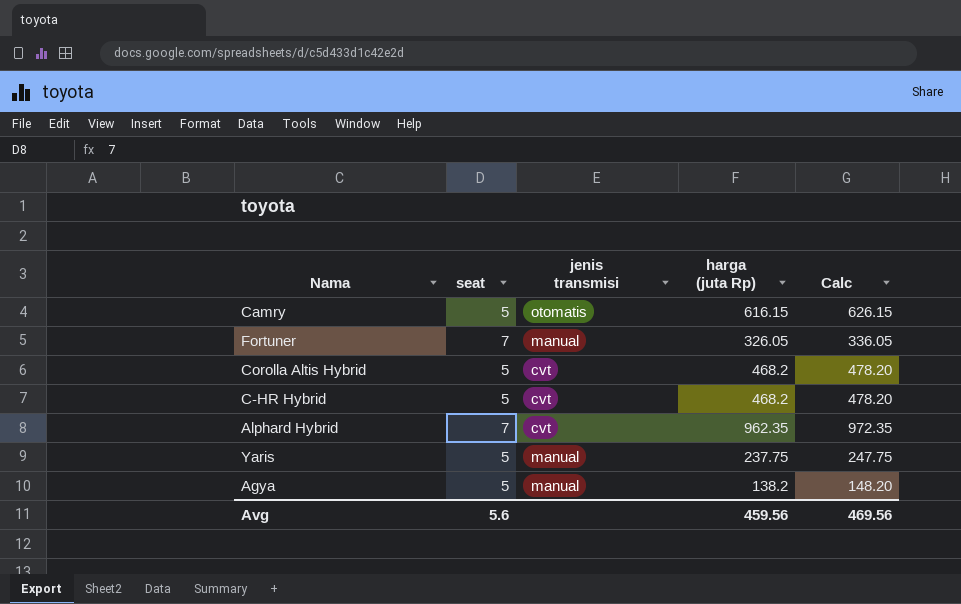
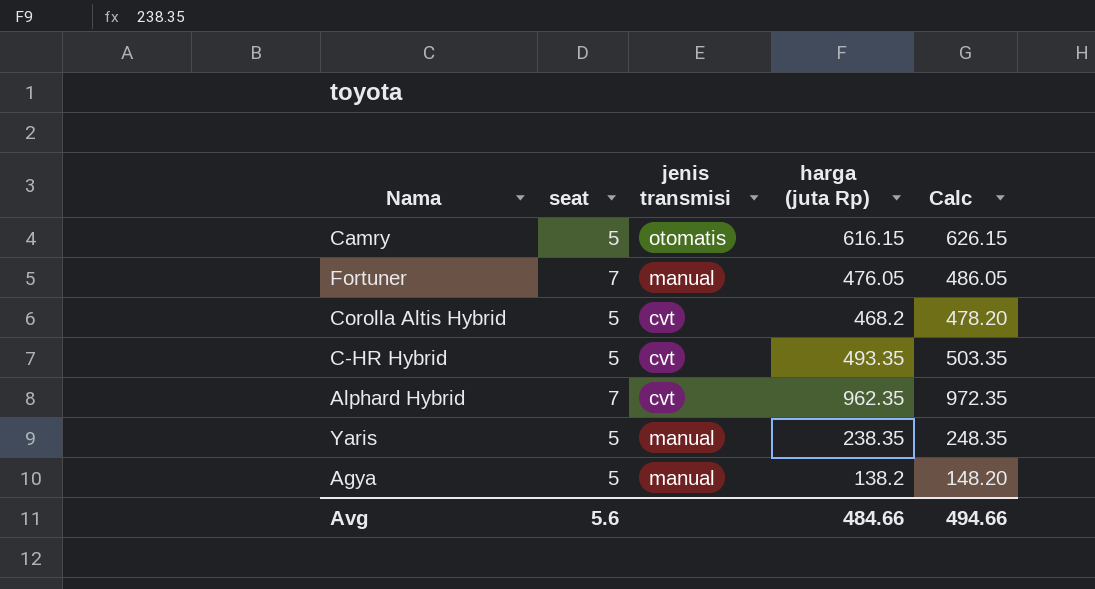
Fortuner | harga (juta Rp): 326.05 -> 476.05
Fortuner | Calc: 336.05 -> 486.05
C-HR Hybrid | harga (juta Rp): 468.2 -> 493.35
C-HR Hybrid | Calc: 478.20 -> 503.35
Yaris | harga (juta Rp): 237.75 -> 238.35
Yaris | Calc: 247.75 -> 248.35
Avg | harga (juta Rp): 459.56 -> 484.66
Avg | Calc: 469.56 -> 494.66

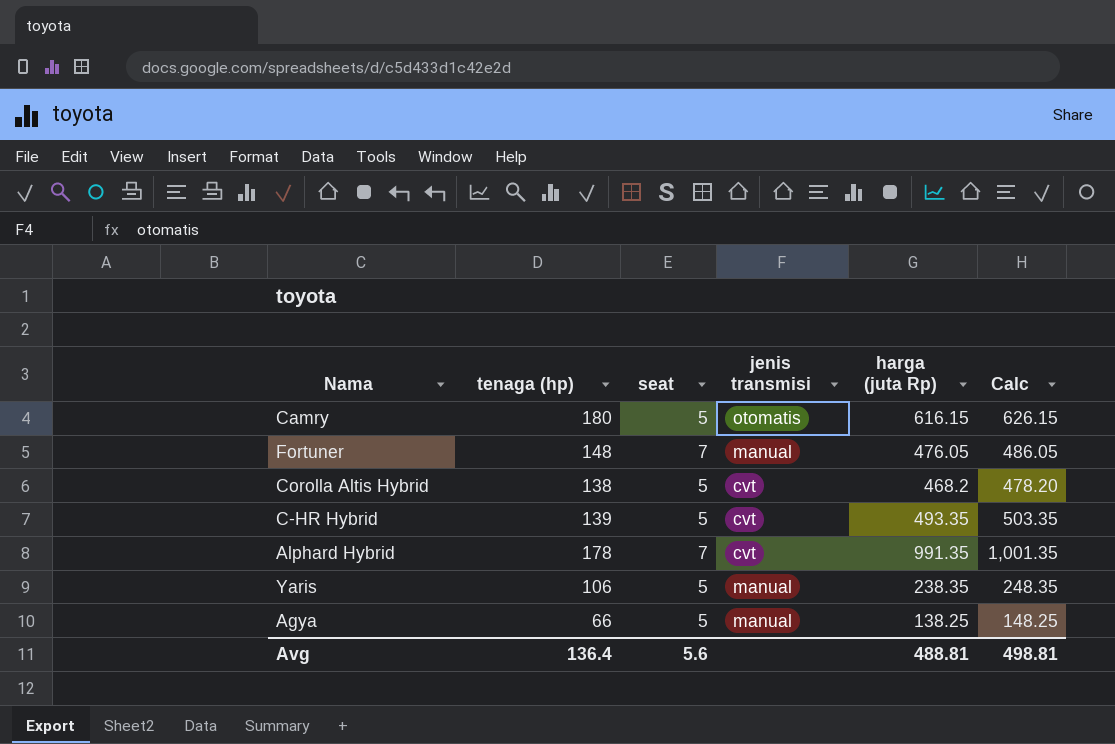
column tenaga (hp) | position: none -> 2
Alphard Hybrid | harga (juta Rp): 962.35 -> 991.35
Alphard Hybrid | Calc: 972.35 -> 1,001.35
Agya | harga (juta Rp): 138.2 -> 138.25
Agya | Calc: 148.20 -> 148.25
Avg | harga (juta Rp): 484.66 -> 488.81
Avg | Calc: 494.66 -> 498.81

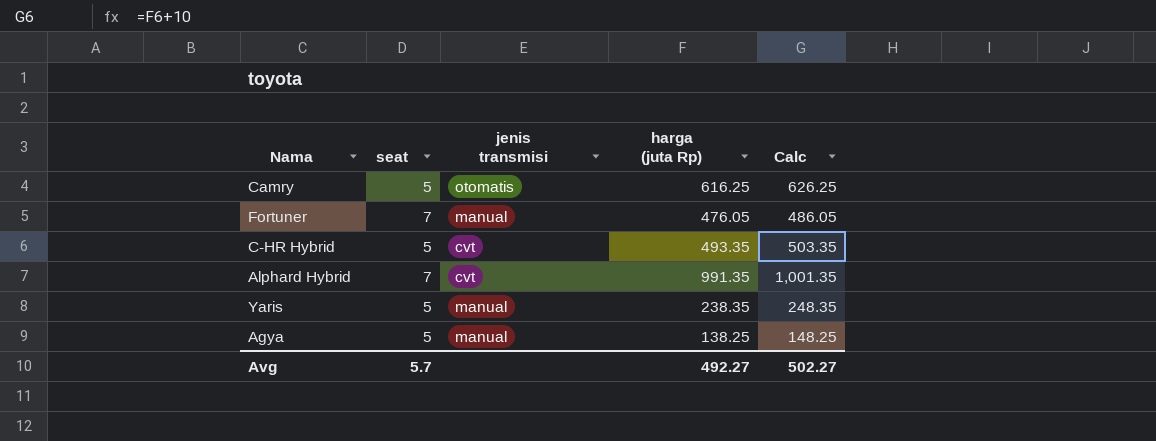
column tenaga (hp) | position: 2 -> none
row Corolla Altis Hybrid: 138 | 5 | cvt | 468.2 | 478.20 -> none
Camry | harga (juta Rp): 616.15 -> 616.25
Camry | Calc: 626.15 -> 626.25
Avg | seat: 5.6 -> 5.7
Avg | harga (juta Rp): 488.81 -> 492.27
Avg | Calc: 498.81 -> 502.27

